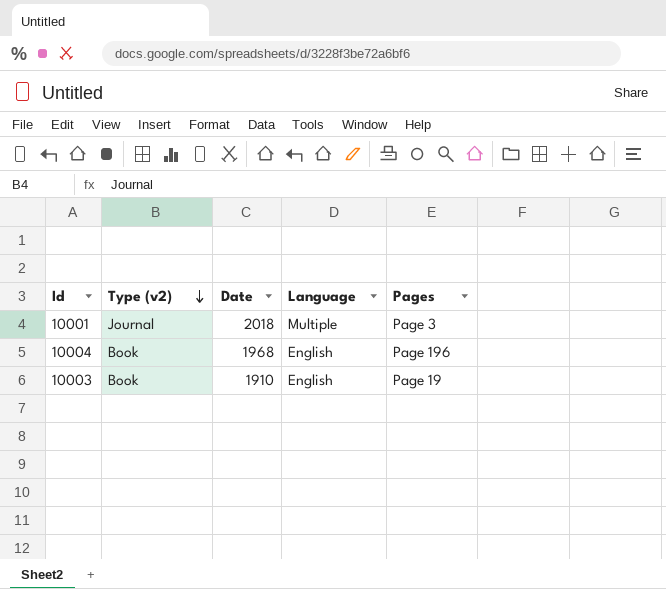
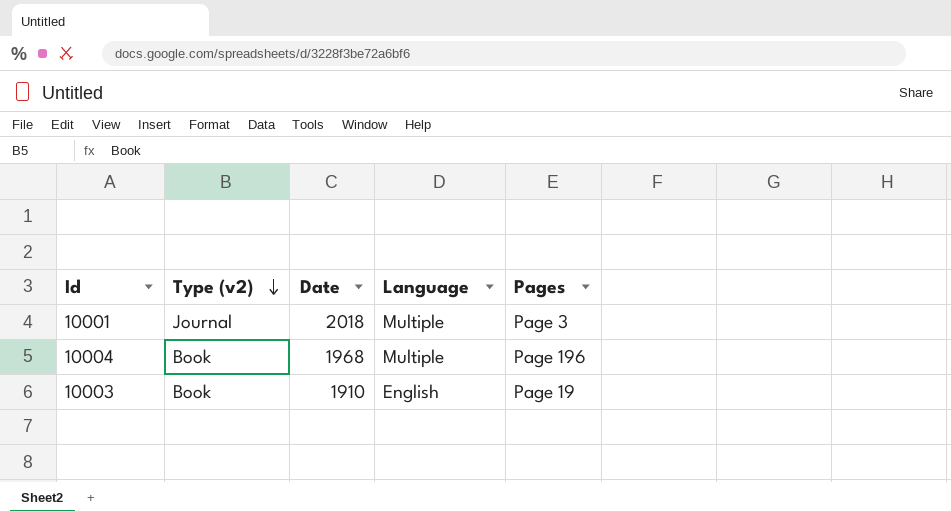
10004 | Language: English -> Multiple

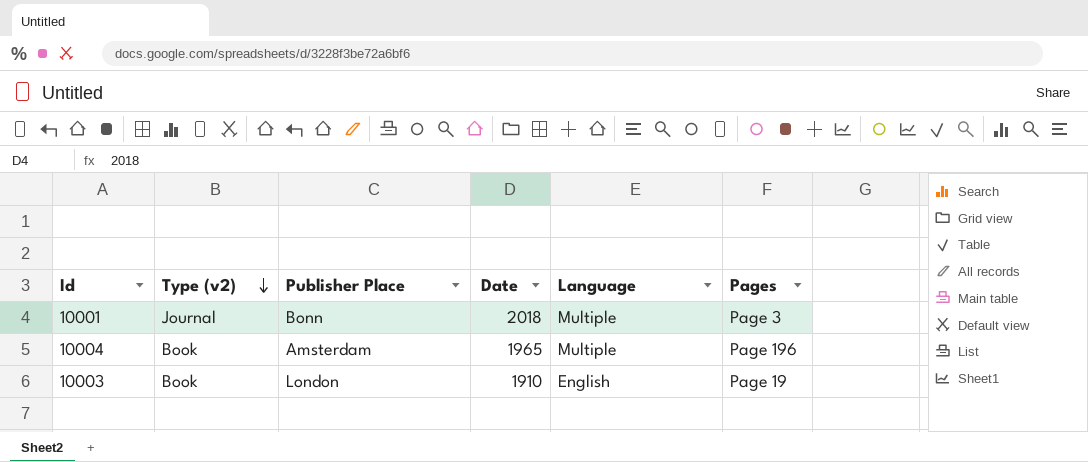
column Publisher Place | position: none -> 3
10004 | Date: 1968 -> 1965

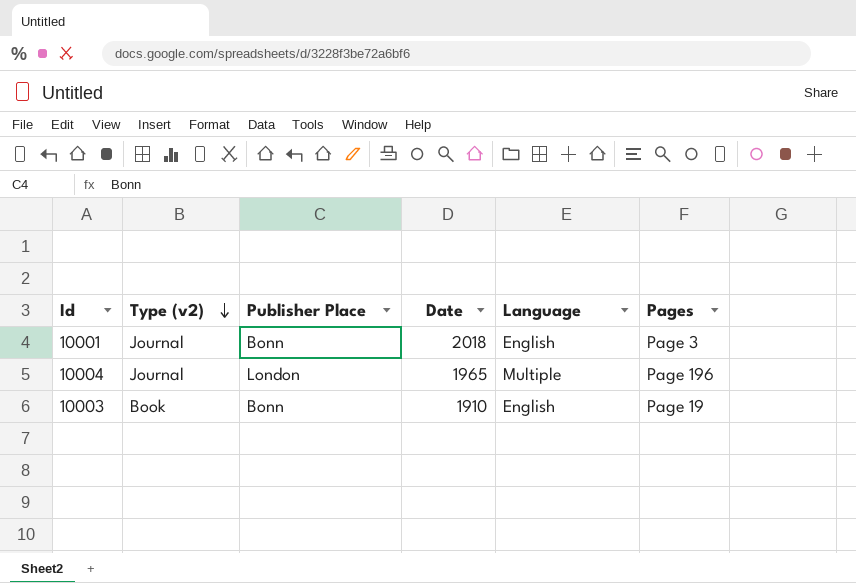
10001 | Language: Multiple -> English
10004 | Type (v2): Book -> Journal
10004 | Publisher Place: Amsterdam -> London
10003 | Publisher Place: London -> Bonn

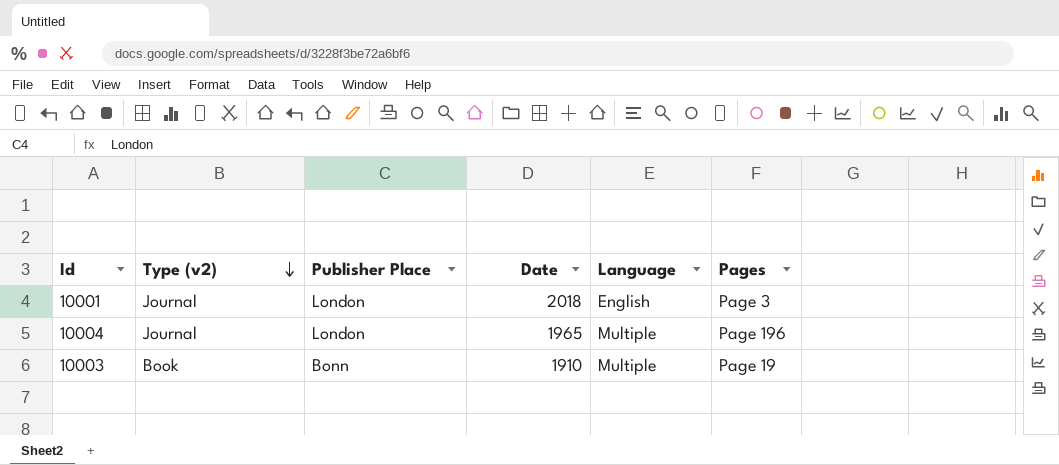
10001 | Publisher Place: Bonn -> London
10003 | Language: English -> Multiple

